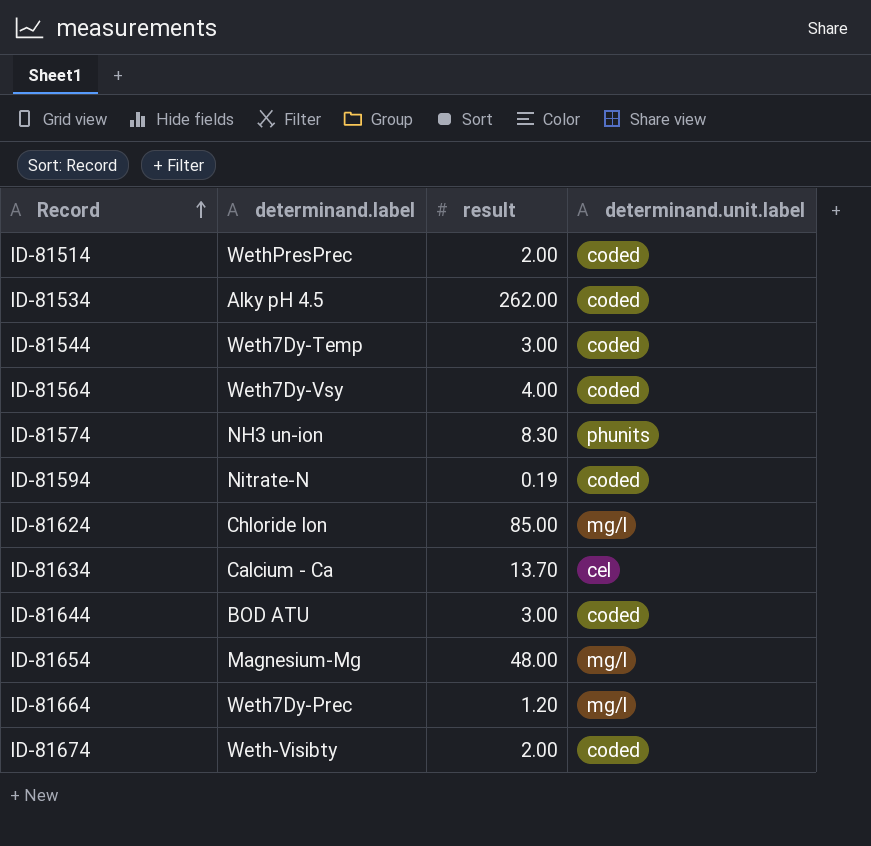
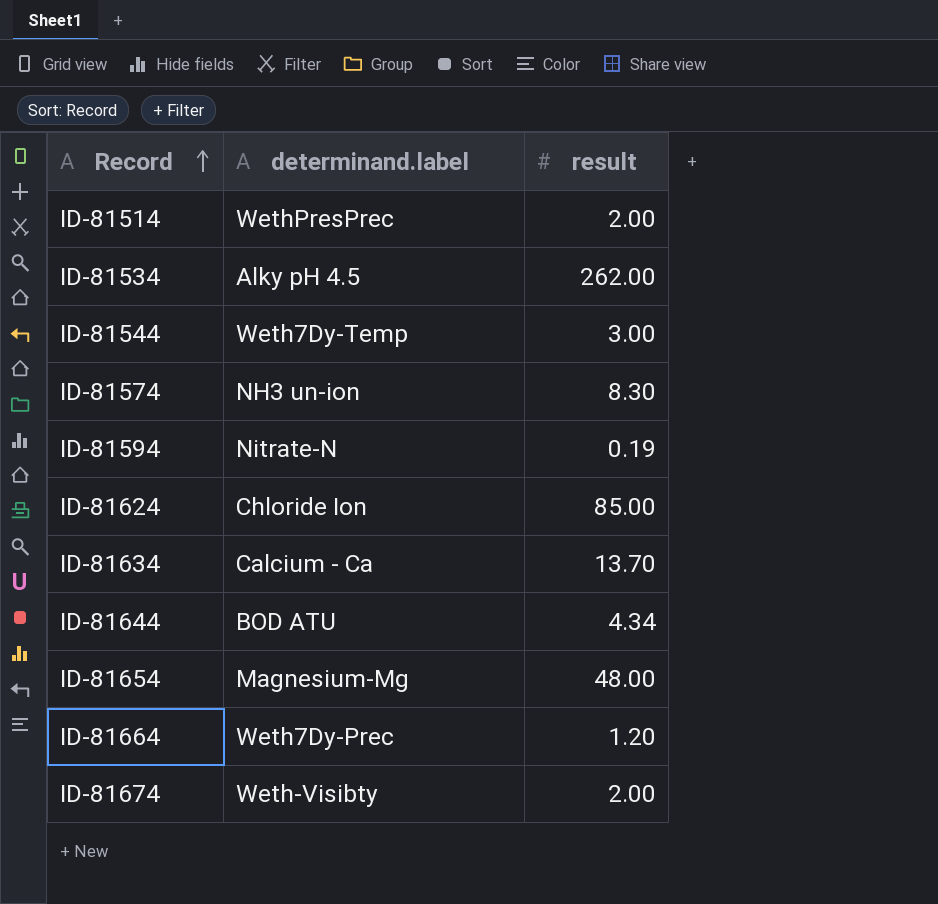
column determinand.unit.label | position: 4 -> none
row ID-81564: Weth7Dy-Vsy | 4.00 | coded -> none
ID-81644 | result: 3.00 -> 4.34

